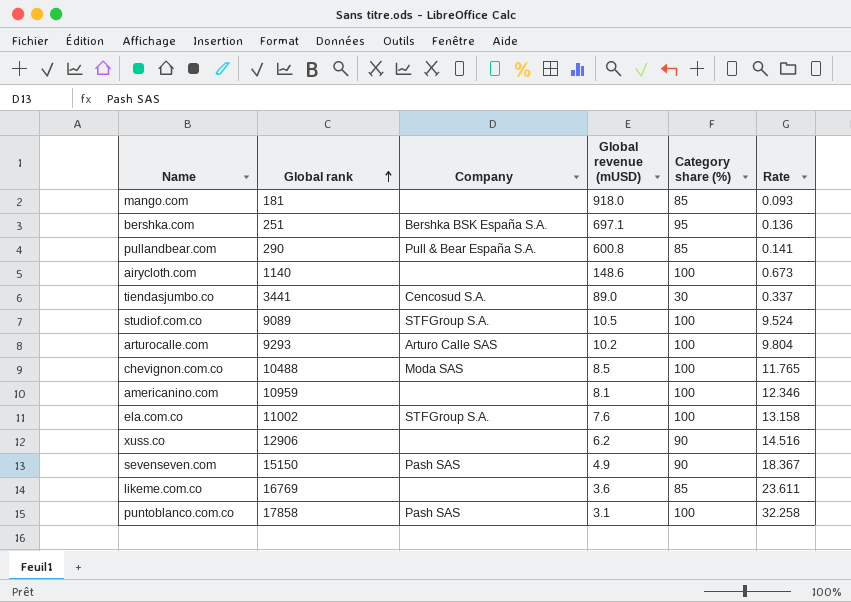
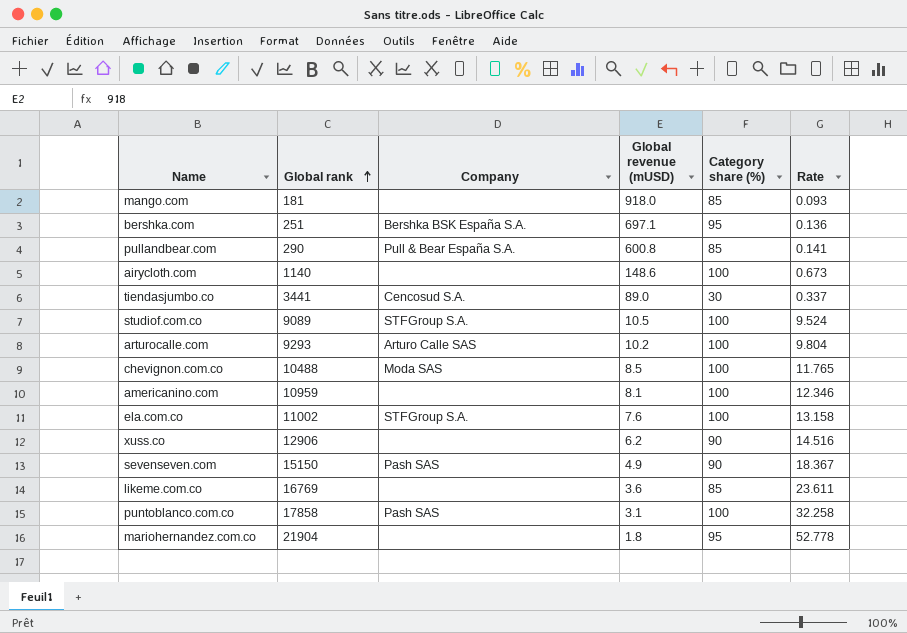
row mariohernandez.com.co: none -> 21904 | none | 1.8 | 95 | 52.778

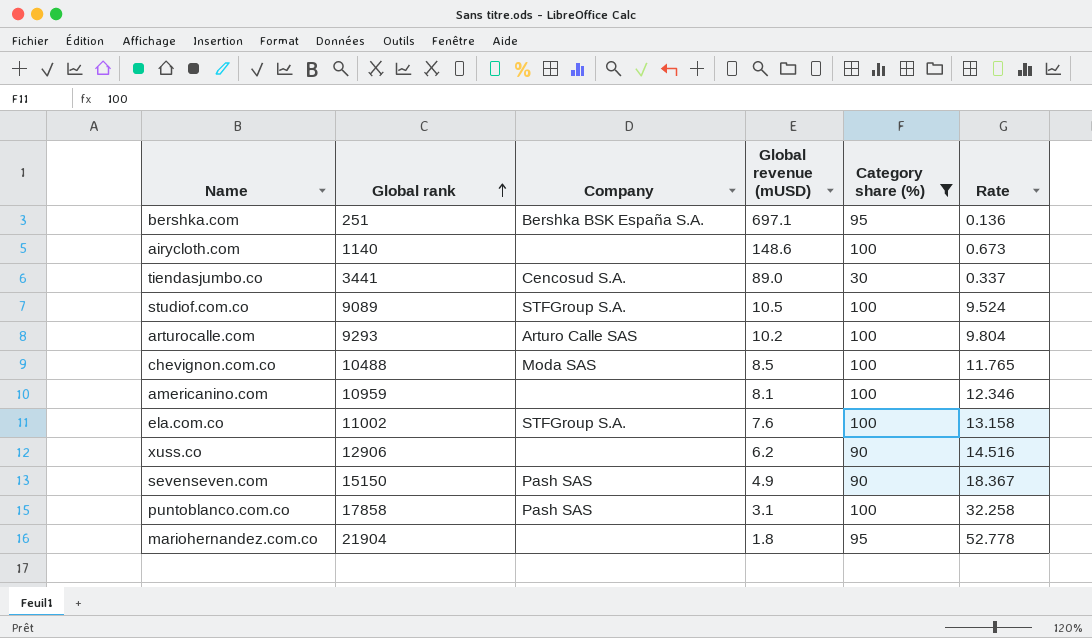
filter: none -> Category share (%) != 85

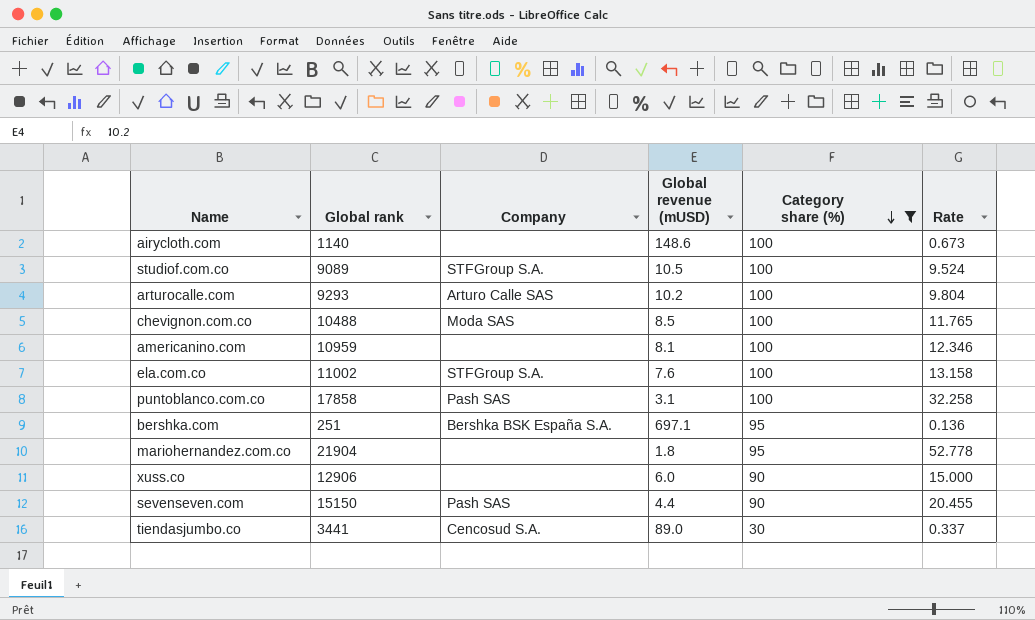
row order: Global rank ascending -> Category share (%) descending
xuss.co | Global revenue (mUSD): 6.2 -> 6.0
xuss.co | Rate: 14.516 -> 15.000
sevenseven.com | Global revenue (mUSD): 4.9 -> 4.4
sevenseven.com | Rate: 18.367 -> 20.455

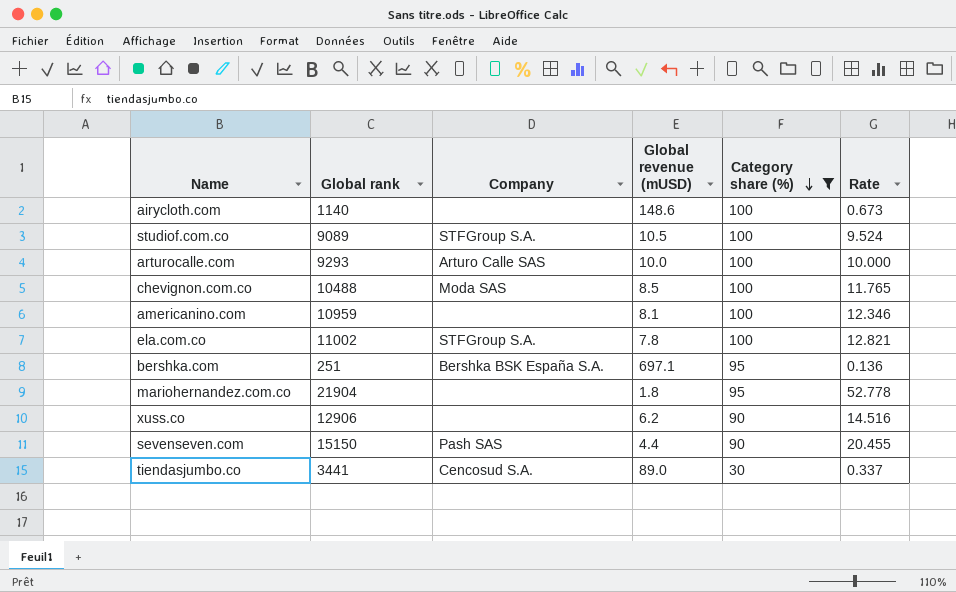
row puntoblanco.com.co: 17858 | Pash SAS | 3.1 | 100 | 32.258 -> none
arturocalle.com | Global revenue (mUSD): 10.2 -> 10.0
arturocalle.com | Rate: 9.804 -> 10.000
ela.com.co | Global revenue (mUSD): 7.6 -> 7.8
ela.com.co | Rate: 13.158 -> 12.821
xuss.co | Global revenue (mUSD): 6.0 -> 6.2
xuss.co | Rate: 15.000 -> 14.516

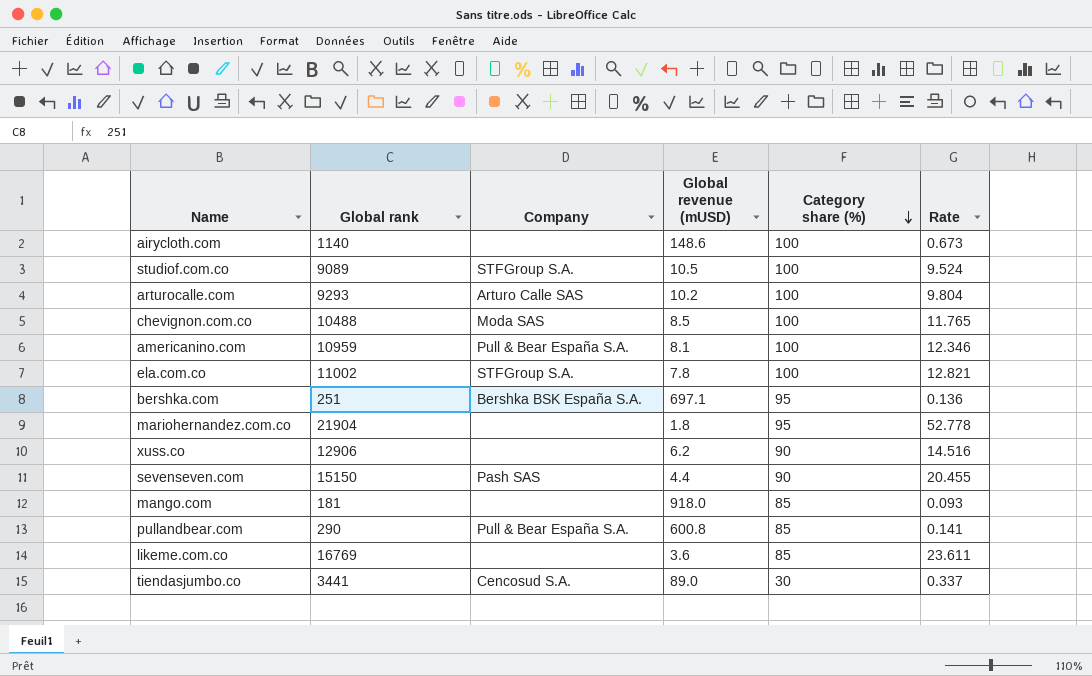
filter: Category share (%) != 85 -> none
arturocalle.com | Global revenue (mUSD): 10.0 -> 10.2
arturocalle.com | Rate: 10.000 -> 9.804
americanino.com | Company: none -> Pull & Bear España S.A.

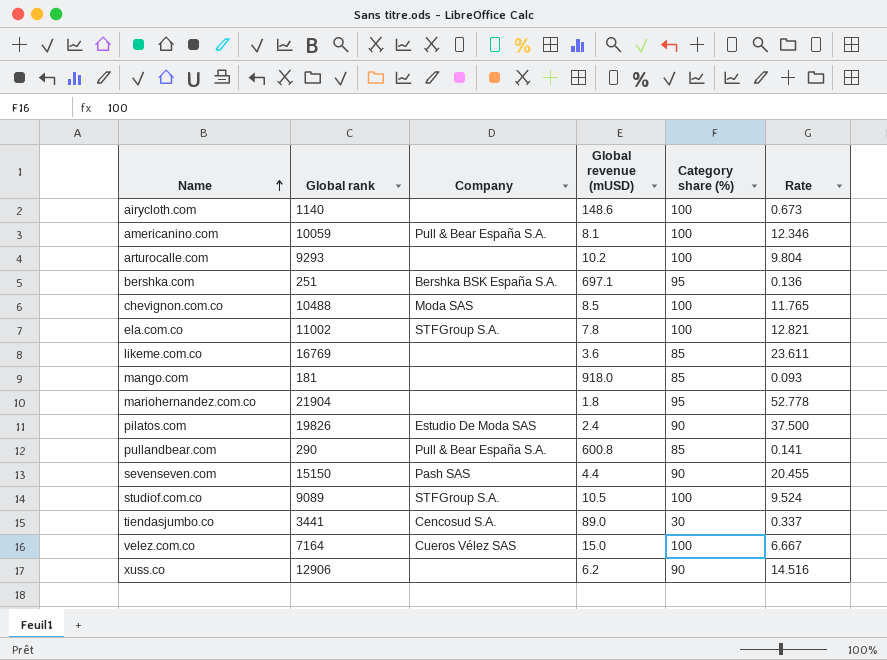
row order: Category share (%) descending -> Name ascending
americanino.com | Global rank: 10959 -> 10059
arturocalle.com | Company: Arturo Calle SAS -> none
row pilatos.com: none -> 19826 | Estudio De Moda SAS | 2.4 | 90 | 37.500
row velez.com.co: none -> 7164 | Cueros Vélez SAS | 15.0 | 100 | 6.667

